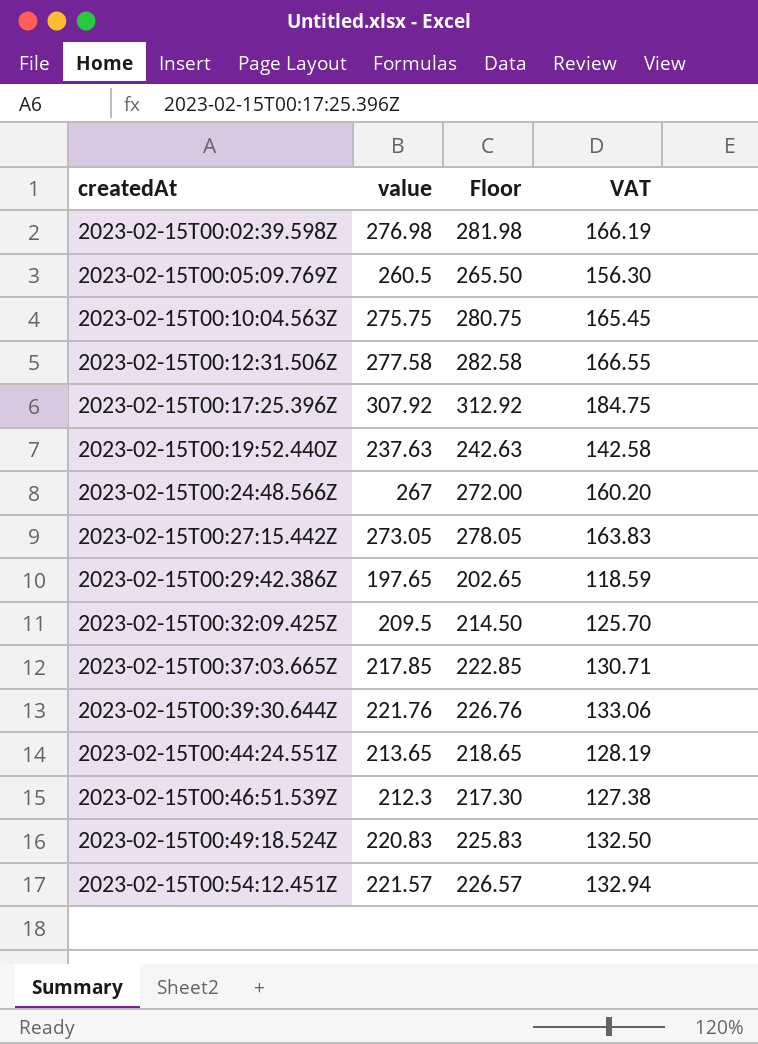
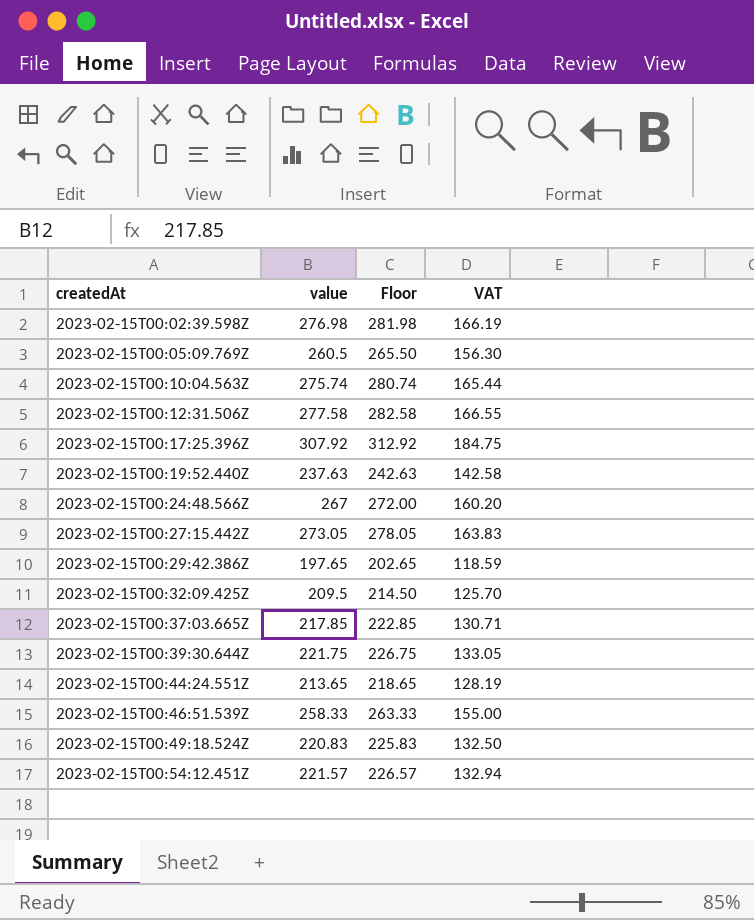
2023-02-15T00:10:04.563Z | value: 275.75 -> 275.74
2023-02-15T00:10:04.563Z | Floor: 280.75 -> 280.74
2023-02-15T00:10:04.563Z | VAT: 165.45 -> 165.44
2023-02-15T00:39:30.644Z | value: 221.76 -> 221.75
2023-02-15T00:39:30.644Z | Floor: 226.76 -> 226.75
2023-02-15T00:39:30.644Z | VAT: 133.06 -> 133.05
2023-02-15T00:46:51.539Z | value: 212.3 -> 258.33
2023-02-15T00:46:51.539Z | Floor: 217.30 -> 263.33
2023-02-15T00:46:51.539Z | VAT: 127.38 -> 155.00

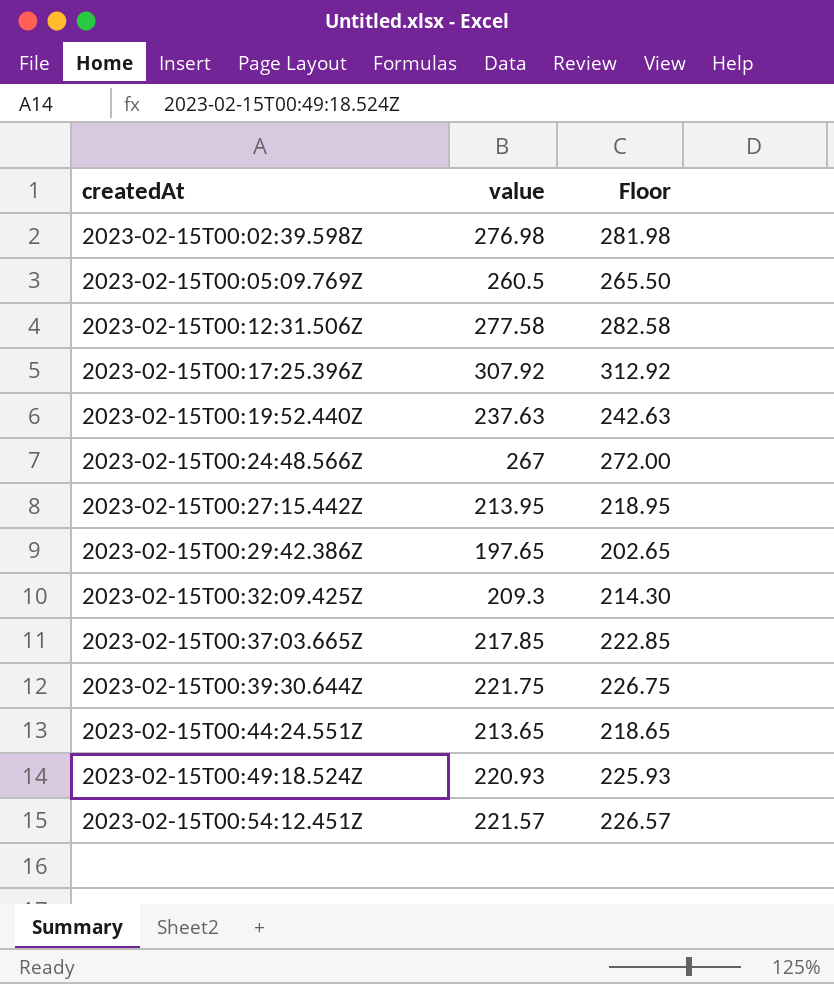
column VAT | formula: [value] * 0.6 -> none
row 2023-02-15T00:10:04.563Z: 275.74 | 280.74 | 165.44 -> none
row 2023-02-15T00:46:51.539Z: 258.33 | 263.33 | 155.00 -> none
2023-02-15T00:27:15.442Z | value: 273.05 -> 213.95
2023-02-15T00:27:15.442Z | Floor: 278.05 -> 218.95
2023-02-15T00:32:09.425Z | value: 209.5 -> 209.3
2023-02-15T00:32:09.425Z | Floor: 214.50 -> 214.30
2023-02-15T00:49:18.524Z | value: 220.83 -> 220.93
2023-02-15T00:49:18.524Z | Floor: 225.83 -> 225.93

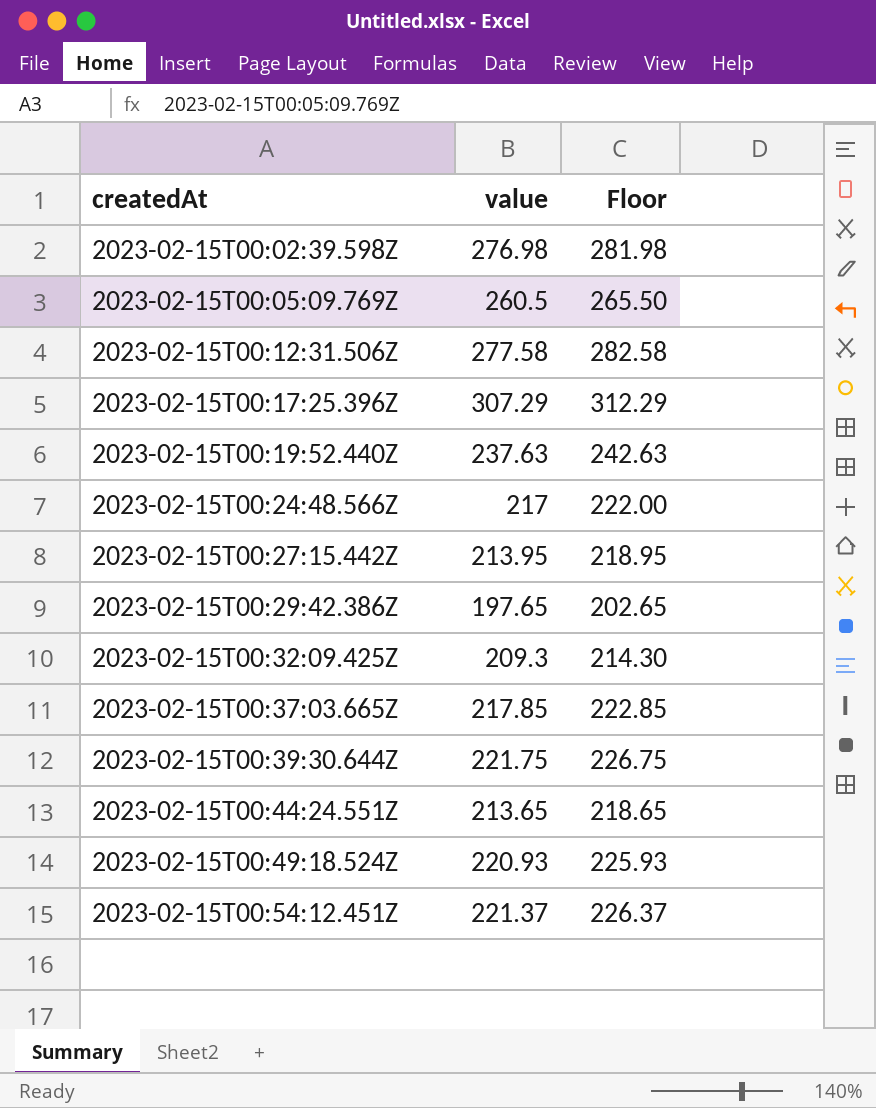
2023-02-15T00:17:25.396Z | value: 307.92 -> 307.29
2023-02-15T00:17:25.396Z | Floor: 312.92 -> 312.29
2023-02-15T00:24:48.566Z | value: 267 -> 217
2023-02-15T00:24:48.566Z | Floor: 272.00 -> 222.00
2023-02-15T00:54:12.451Z | value: 221.57 -> 221.37
2023-02-15T00:54:12.451Z | Floor: 226.57 -> 226.37

